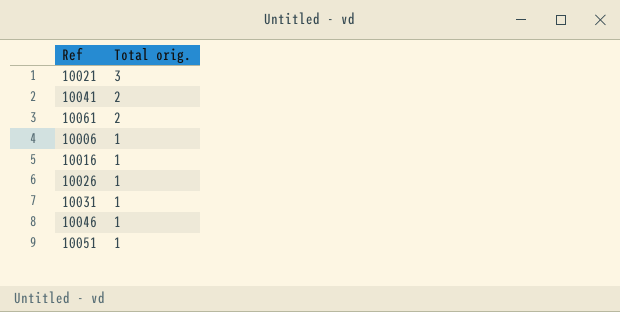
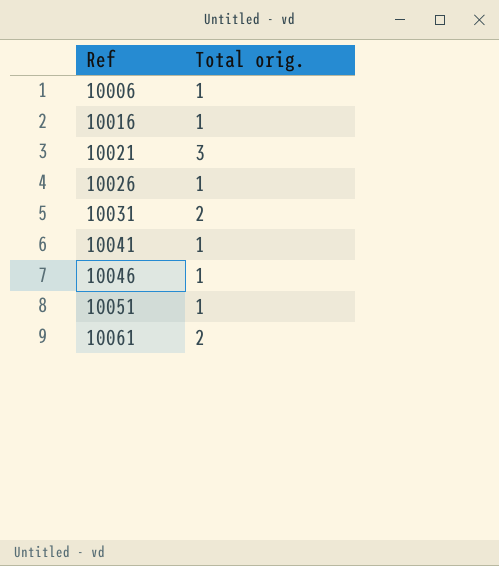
row order: Total orig. descending -> Ref ascending
10031 | Total orig.: 1 -> 2
10041 | Total orig.: 2 -> 1

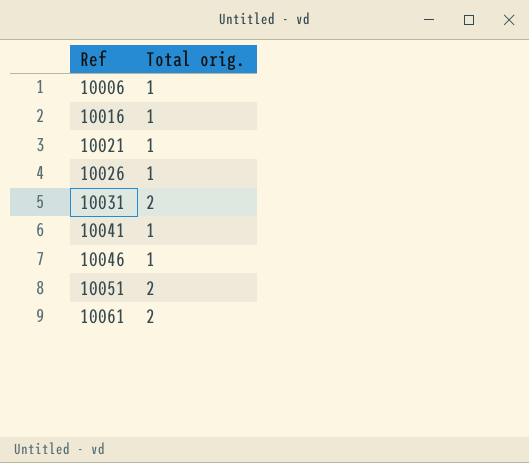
10021 | Total orig.: 3 -> 1
10051 | Total orig.: 1 -> 2

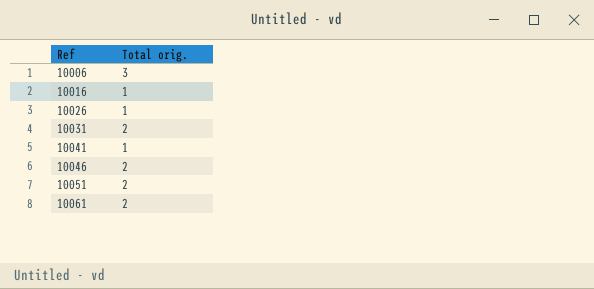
row 10021: 1 -> none
10006 | Total orig.: 1 -> 3
10046 | Total orig.: 1 -> 2

